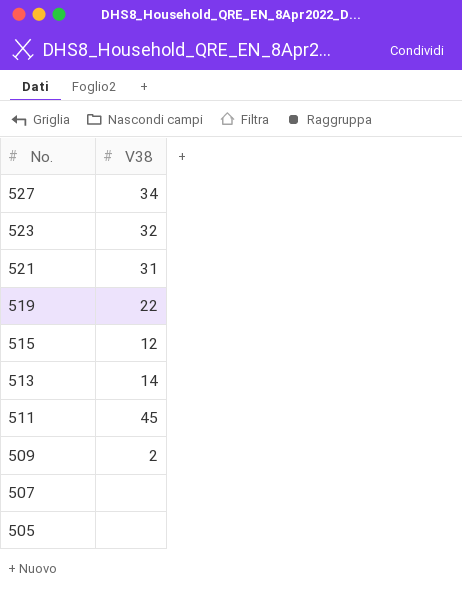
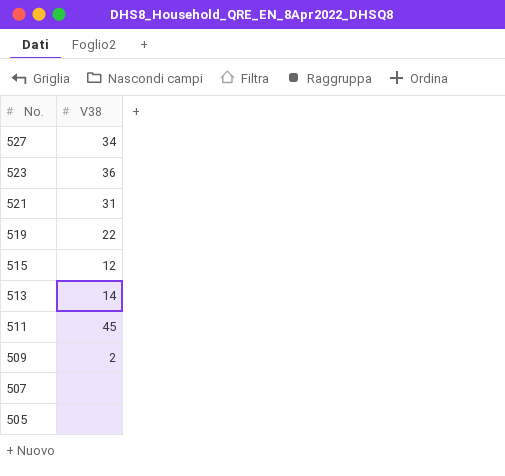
523 | V38: 32 -> 36

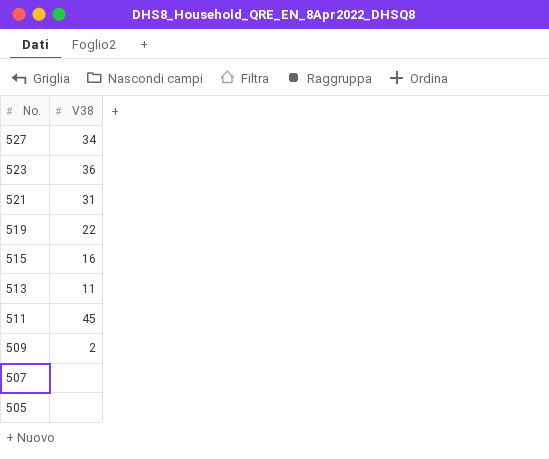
515 | V38: 12 -> 16
513 | V38: 14 -> 11

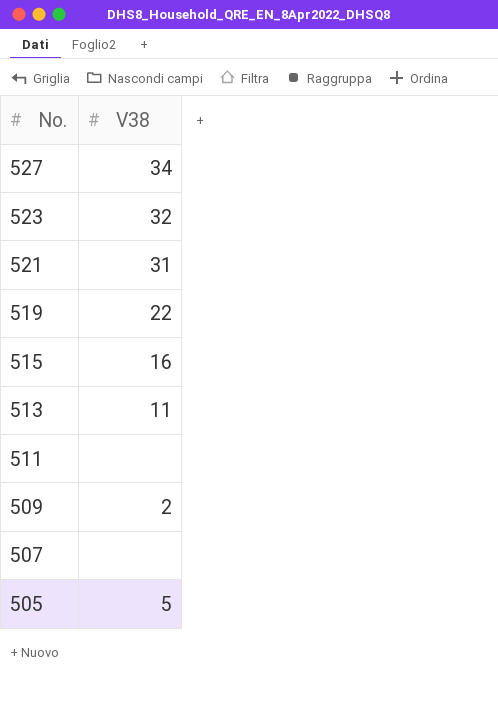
523 | V38: 36 -> 32
511 | V38: 45 -> none
505 | V38: none -> 5

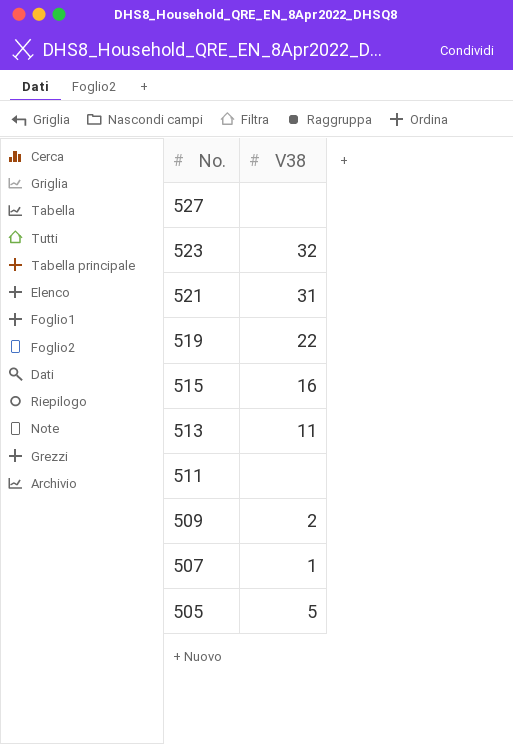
527 | V38: 34 -> none
507 | V38: none -> 1

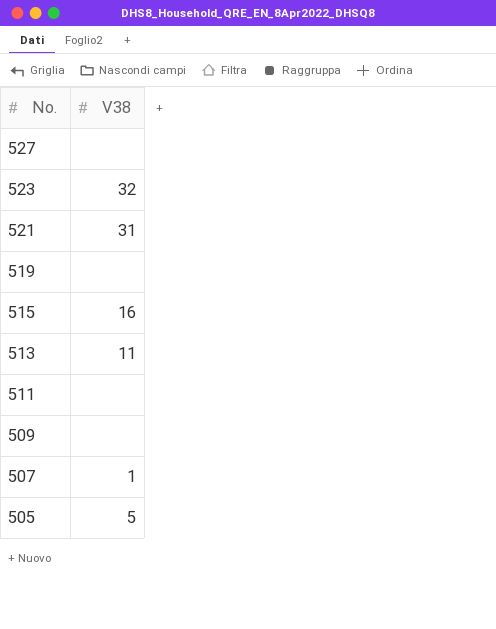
519 | V38: 22 -> none
509 | V38: 2 -> none

